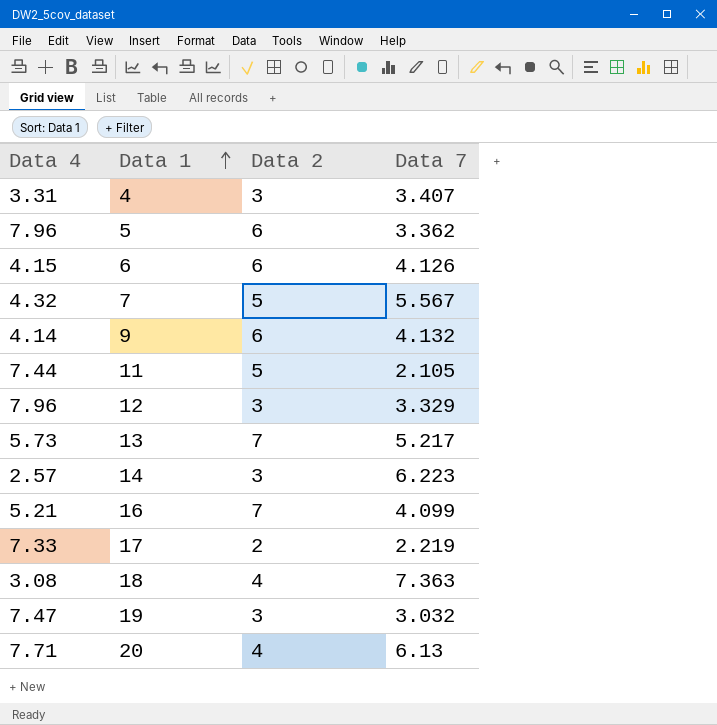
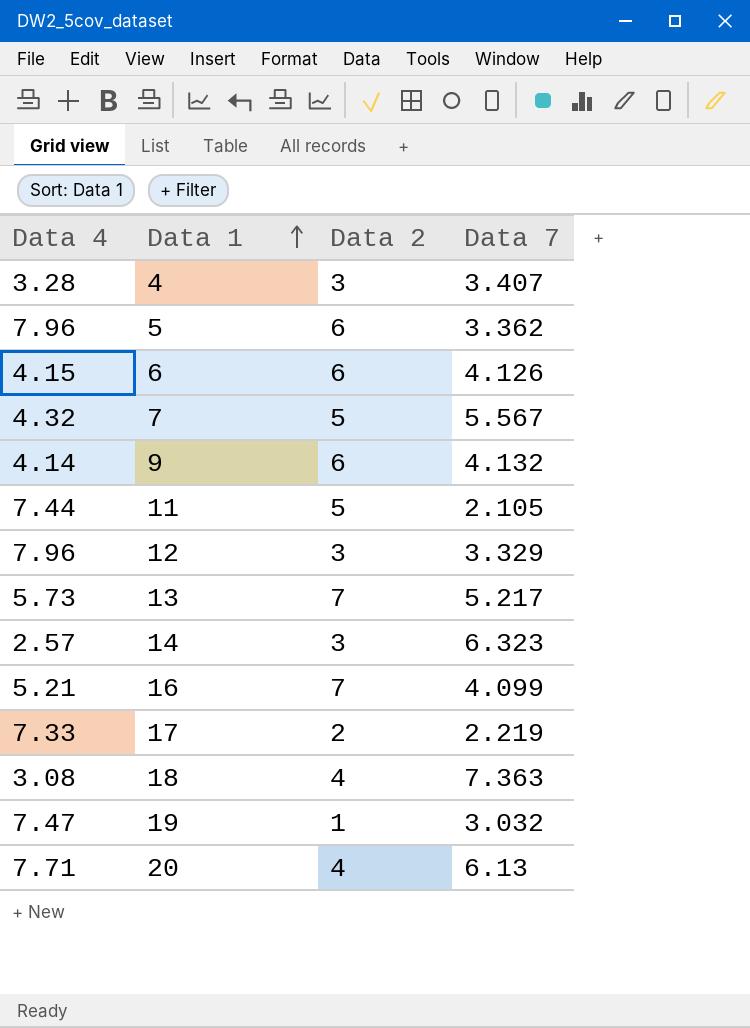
4 | Data 4: 3.31 -> 3.28
14 | Data 7: 6.223 -> 6.323
19 | Data 2: 3 -> 1

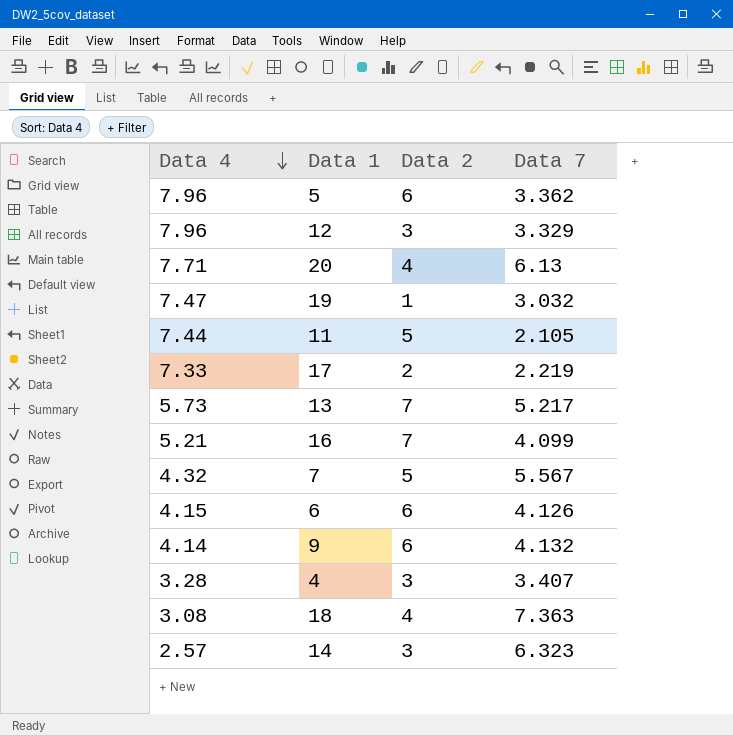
row order: Data 1 ascending -> Data 4 descending

